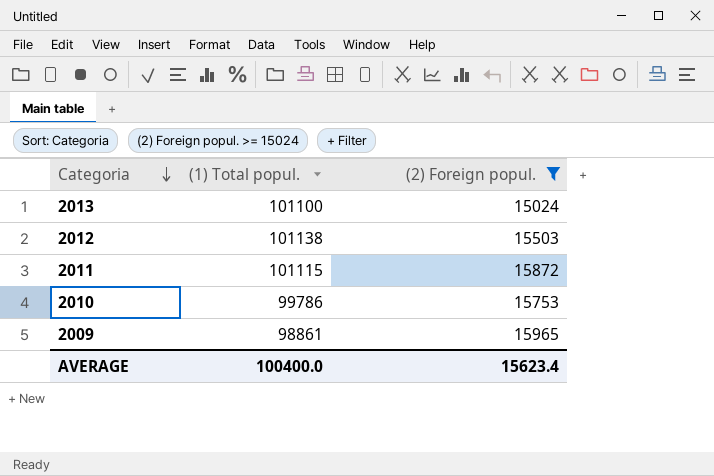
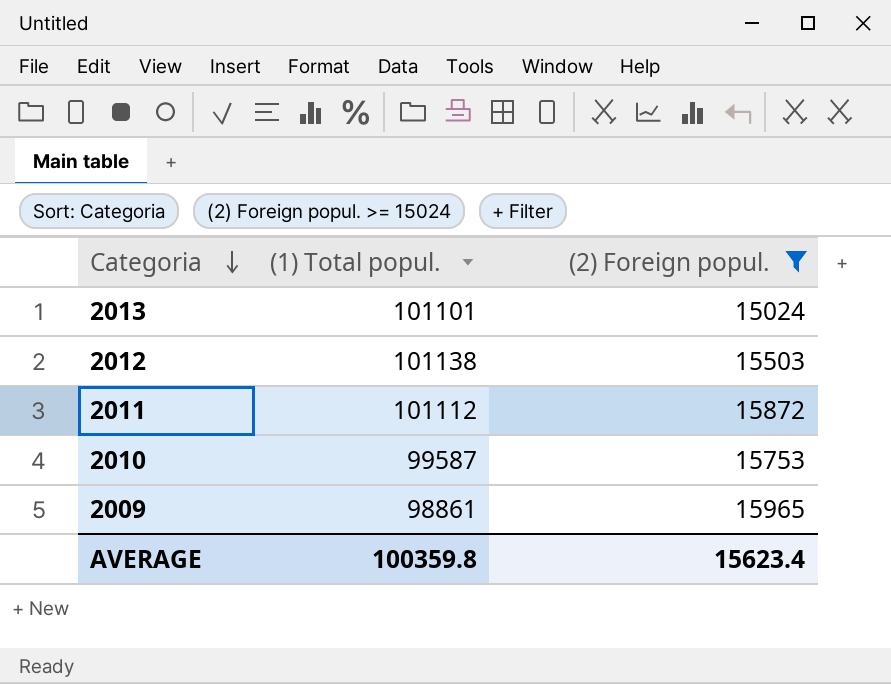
2013 | (1) Total popul.: 101100 -> 101101
2011 | (1) Total popul.: 101115 -> 101112
2010 | (1) Total popul.: 99786 -> 99587
AVERAGE | (1) Total popul.: 100400.0 -> 100359.8

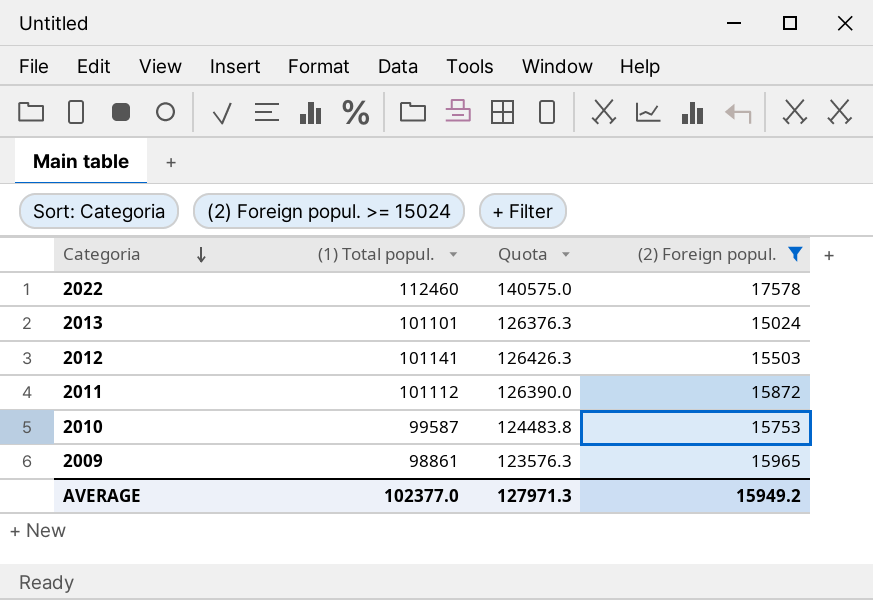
column Quota | formula: none -> [(1) Total popul.] * 1.25
row 2022: none -> 112460 | 140575.0 | 17578
2012 | (1) Total popul.: 101138 -> 101141
AVERAGE | (1) Total popul.: 100359.8 -> 102377.0
AVERAGE | (2) Foreign popul.: 15623.4 -> 15949.2

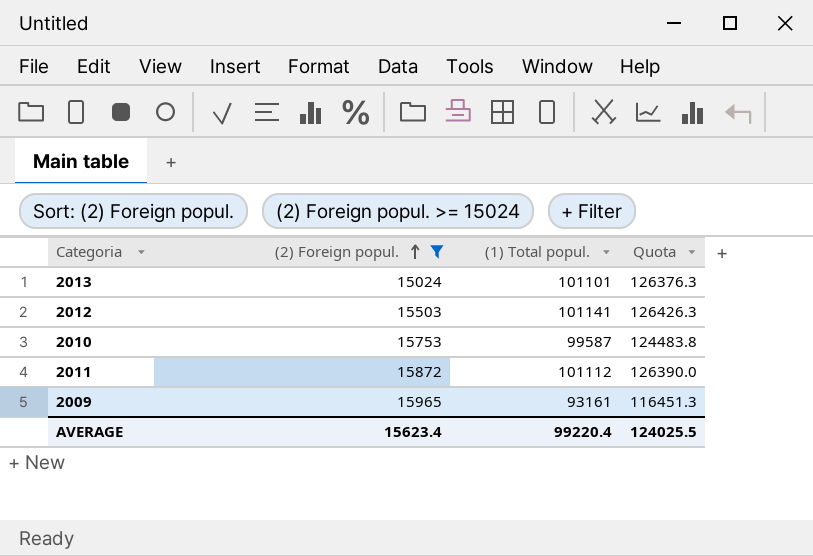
row order: Categoria descending -> (2) Foreign popul. ascending
column (2) Foreign popul. | position: 4 -> 2
row 2022: 112460 | 140575.0 | 17578 -> none
2009 | (1) Total popul.: 98861 -> 93161
2009 | Quota: 123576.3 -> 116451.3
AVERAGE | (2) Foreign popul.: 15949.2 -> 15623.4
AVERAGE | (1) Total popul.: 102377.0 -> 99220.4
AVERAGE | Quota: 127971.3 -> 124025.5

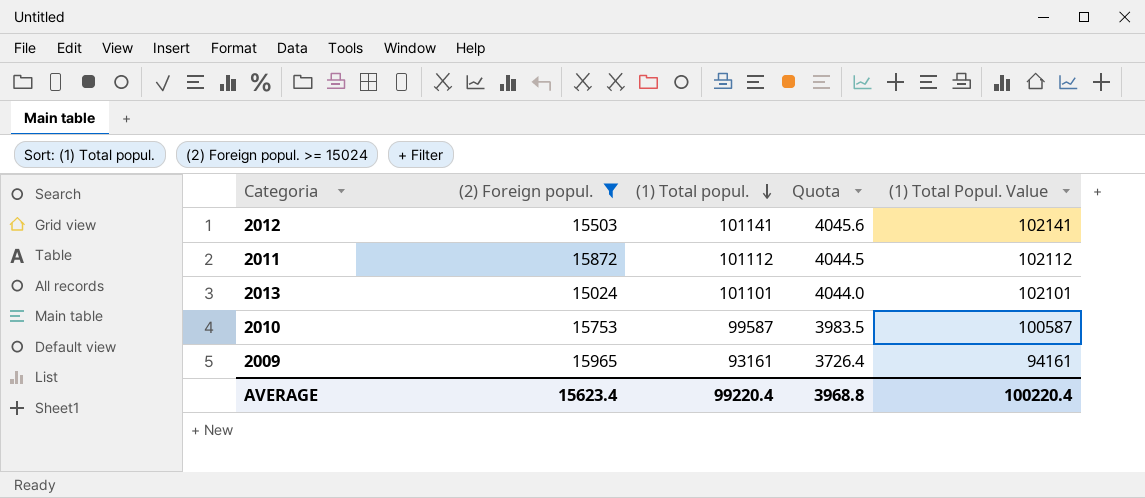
row order: (2) Foreign popul. ascending -> (1) Total popul. descending
column Quota | formula: [(1) Total popul.] * 1.25 -> [(1) Total popul.] * 0.04
column (1) Total Popul. Value | formula: none -> [(1) Total popul.] + 1000
AVERAGE | Quota: 124025.5 -> 3968.8

